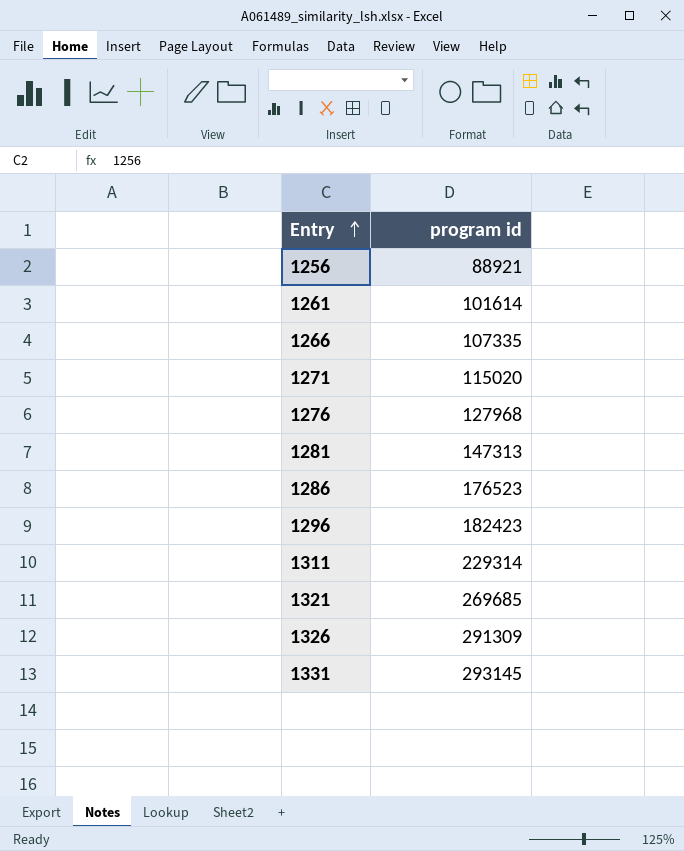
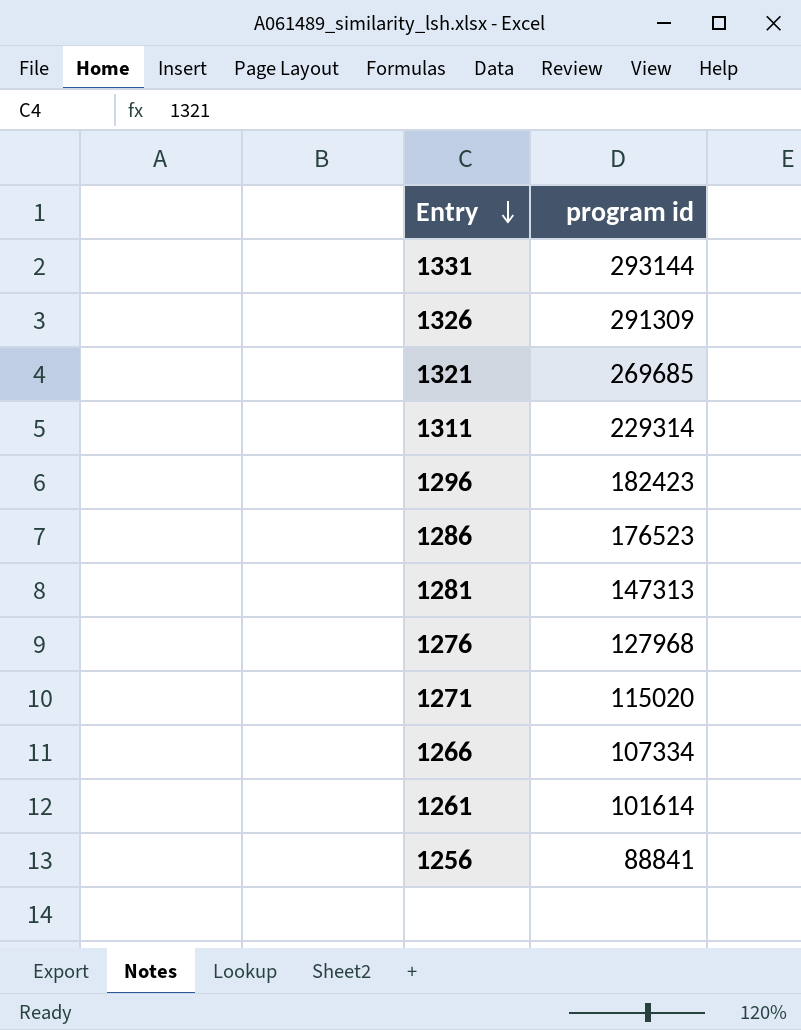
row order: Entry ascending -> Entry descending
1331 | program id: 293145 -> 293144
1266 | program id: 107335 -> 107334
1256 | program id: 88921 -> 88841

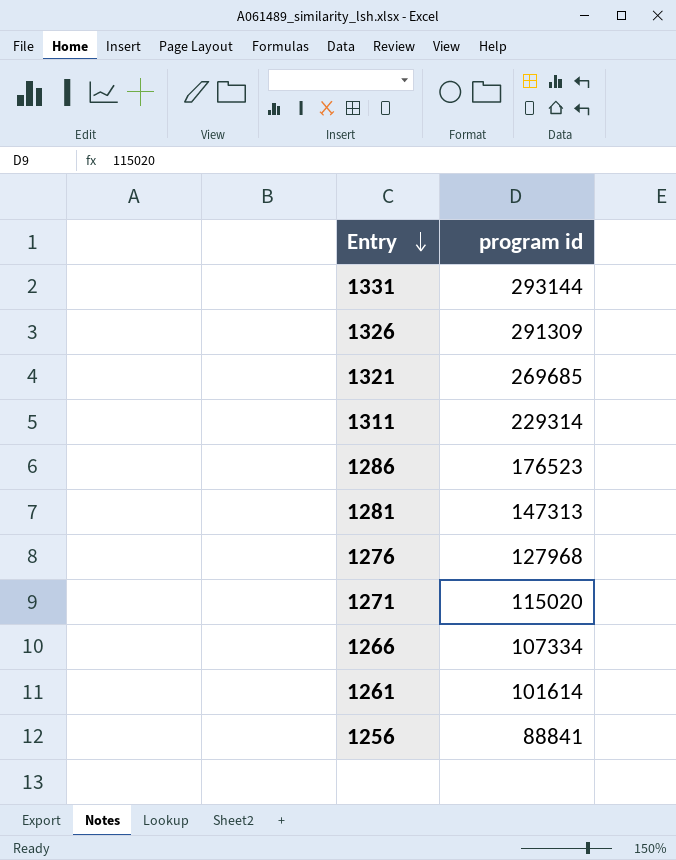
row 1296: 182423 -> none

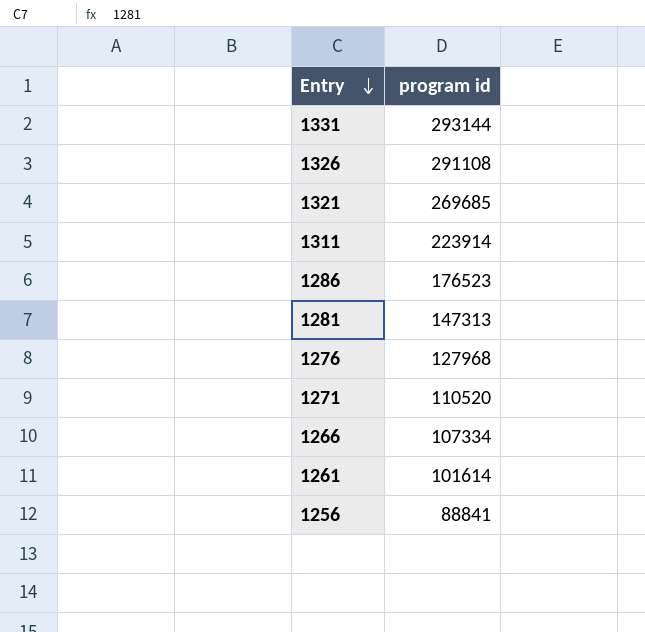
1326 | program id: 291309 -> 291108
1311 | program id: 229314 -> 223914
1271 | program id: 115020 -> 110520

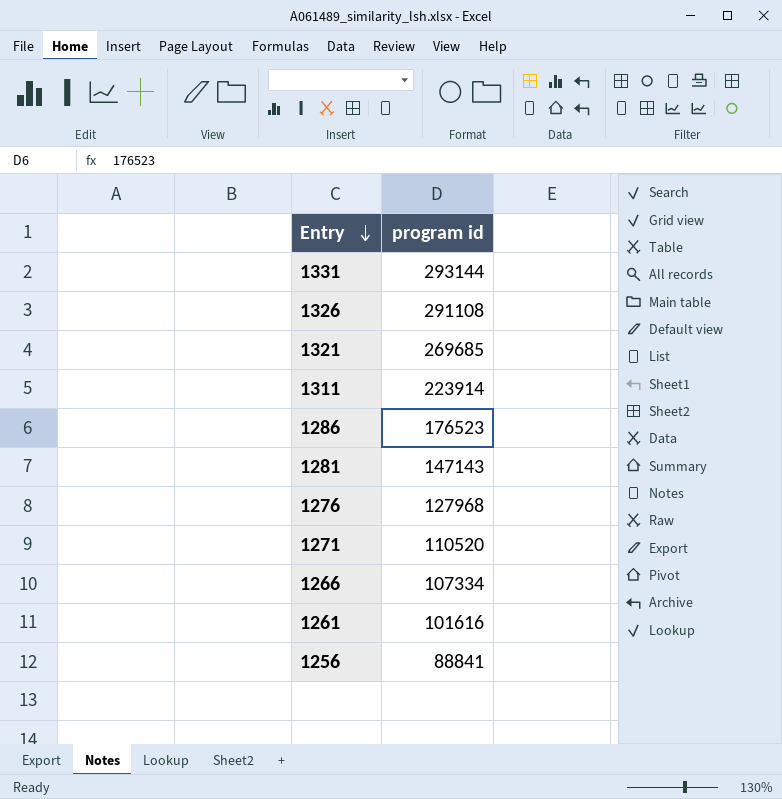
1281 | program id: 147313 -> 147143
1261 | program id: 101614 -> 101616

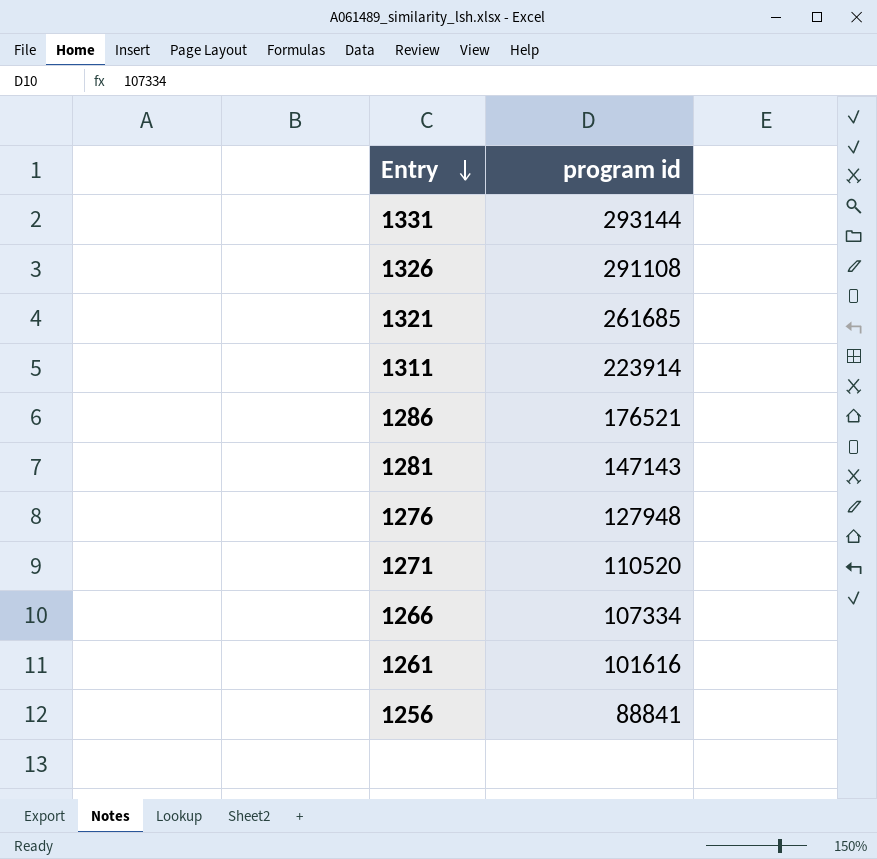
1321 | program id: 269685 -> 261685
1286 | program id: 176523 -> 176521
1276 | program id: 127968 -> 127948

